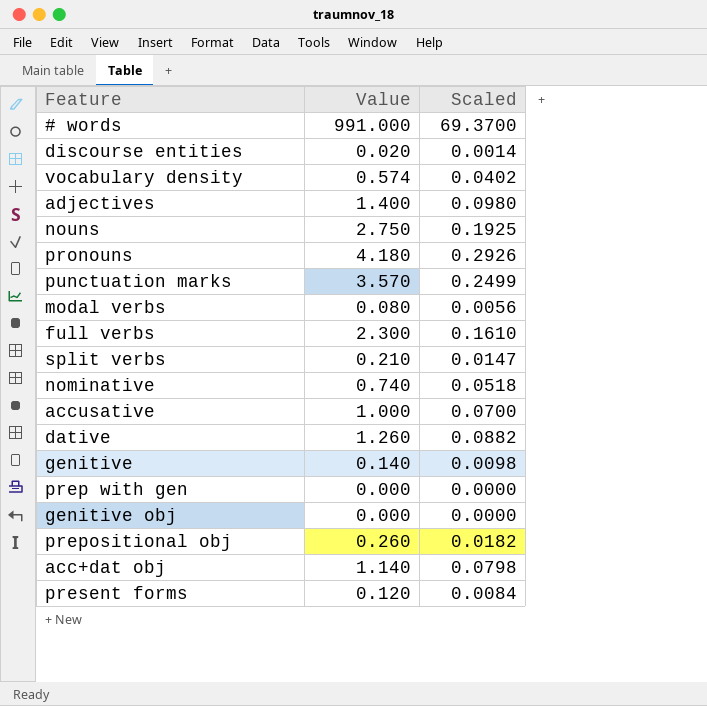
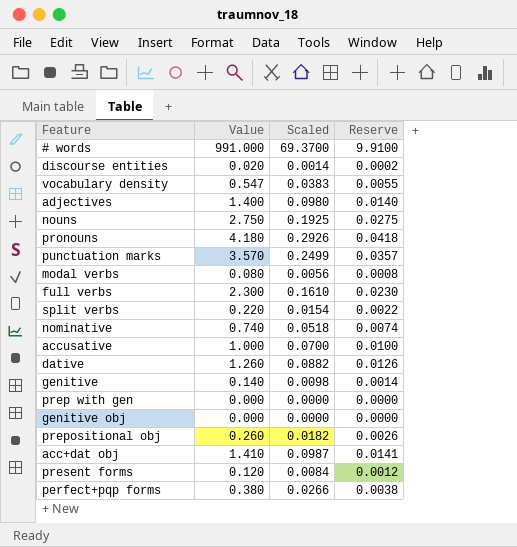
column Reserve | formula: none -> [Value] * 0.01
vocabulary density | Value: 0.574 -> 0.547
vocabulary density | Scaled: 0.0402 -> 0.0383
split verbs | Value: 0.210 -> 0.220
split verbs | Scaled: 0.0147 -> 0.0154
acc+dat obj | Value: 1.140 -> 1.410
acc+dat obj | Scaled: 0.0798 -> 0.0987
row perfect+pqp forms: none -> 0.380 | 0.0266 | 0.0038

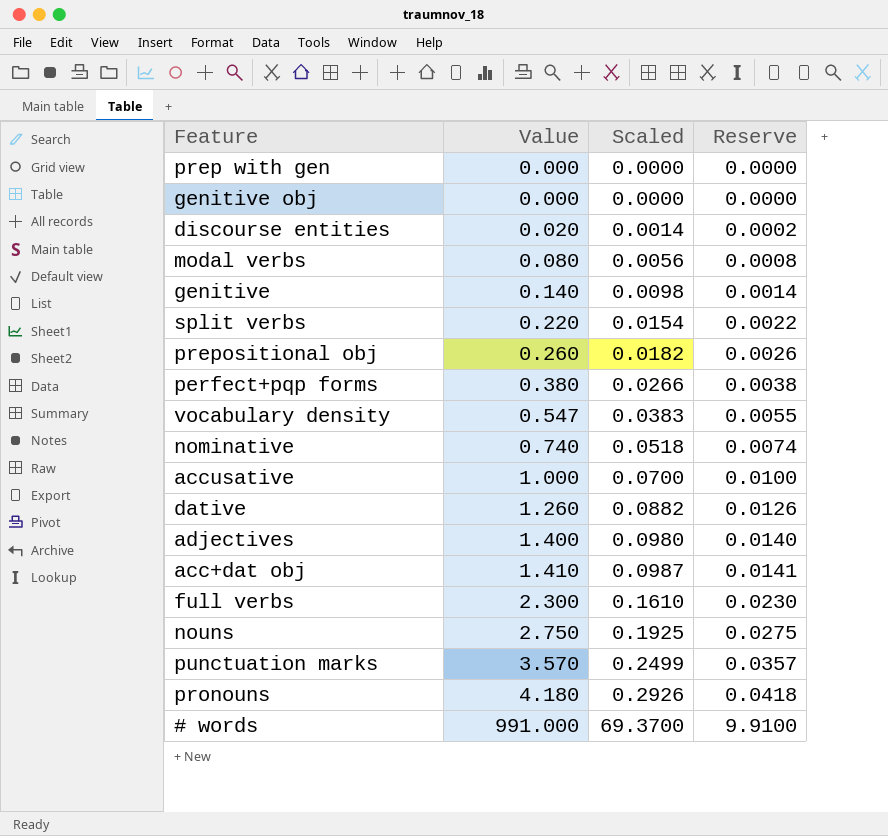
row order: none -> Value ascending
row present forms: 0.120 | 0.0084 | 0.0012 -> none

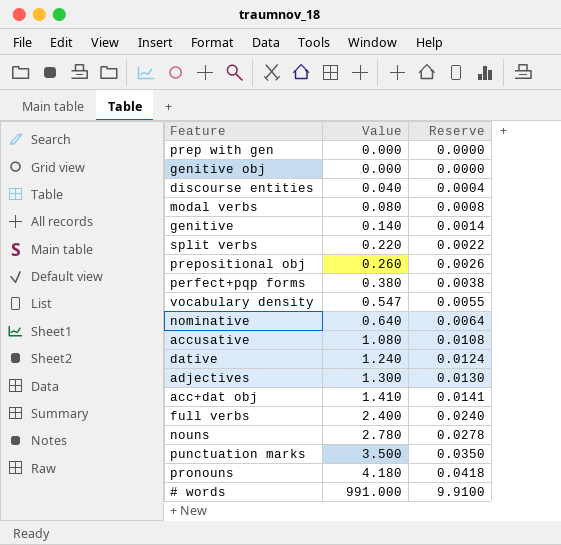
column Scaled | formula: [Value] * 0.07 -> none
discourse entities | Value: 0.020 -> 0.040
discourse entities | Reserve: 0.0002 -> 0.0004
nominative | Value: 0.740 -> 0.640
nominative | Reserve: 0.0074 -> 0.0064
accusative | Value: 1.000 -> 1.080
accusative | Reserve: 0.0100 -> 0.0108
dative | Value: 1.260 -> 1.240
dative | Reserve: 0.0126 -> 0.0124
adjectives | Value: 1.400 -> 1.300
adjectives | Reserve: 0.0140 -> 0.0130
full verbs | Value: 2.300 -> 2.400
full verbs | Reserve: 0.0230 -> 0.0240
nouns | Value: 2.750 -> 2.780
nouns | Reserve: 0.0275 -> 0.0278
punctuation marks | Value: 3.570 -> 3.500
punctuation marks | Reserve: 0.0357 -> 0.0350

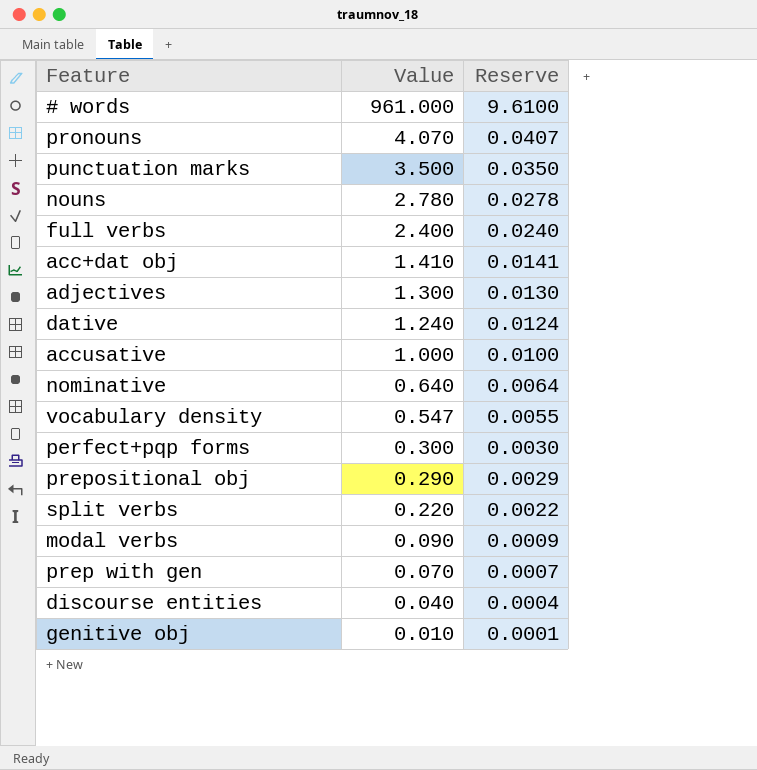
row order: Value ascending -> Value descending
row genitive: 0.140 | 0.0014 -> none
# words | Value: 991.000 -> 961.000
# words | Reserve: 9.9100 -> 9.6100
pronouns | Value: 4.180 -> 4.070
pronouns | Reserve: 0.0418 -> 0.0407
accusative | Value: 1.080 -> 1.000
accusative | Reserve: 0.0108 -> 0.0100
perfect+pqp forms | Value: 0.380 -> 0.300
perfect+pqp forms | Reserve: 0.0038 -> 0.0030
prepositional obj | Value: 0.260 -> 0.290
prepositional obj | Reserve: 0.0026 -> 0.0029
modal verbs | Value: 0.080 -> 0.090
modal verbs | Reserve: 0.0008 -> 0.0009
prep with gen | Value: 0.000 -> 0.070
prep with gen | Reserve: 0.0000 -> 0.0007
genitive obj | Value: 0.000 -> 0.010
genitive obj | Reserve: 0.0000 -> 0.0001

